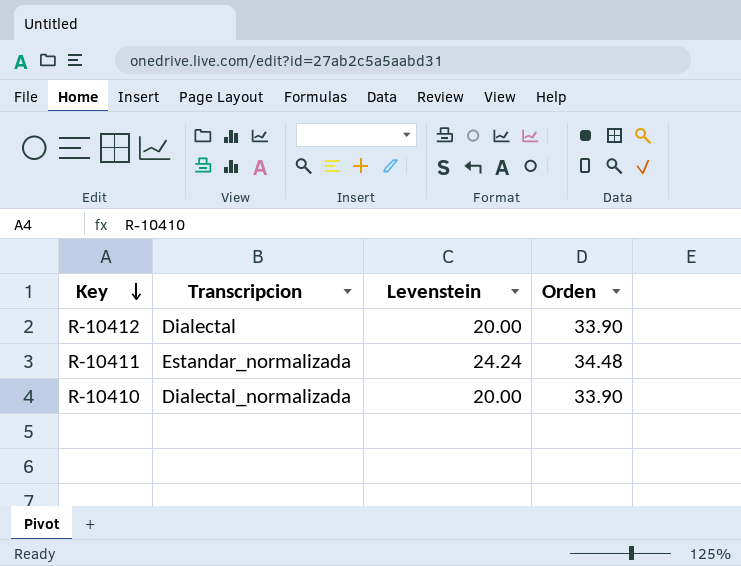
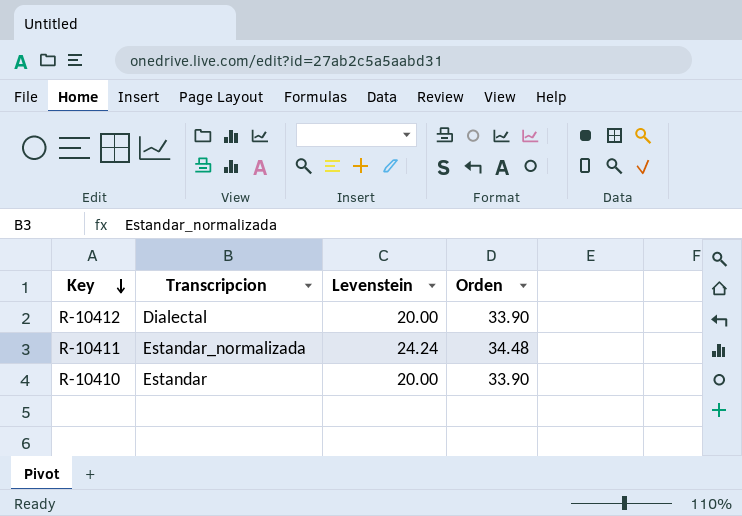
R-10410 | Transcripcion: Dialectal_normalizada -> Estandar

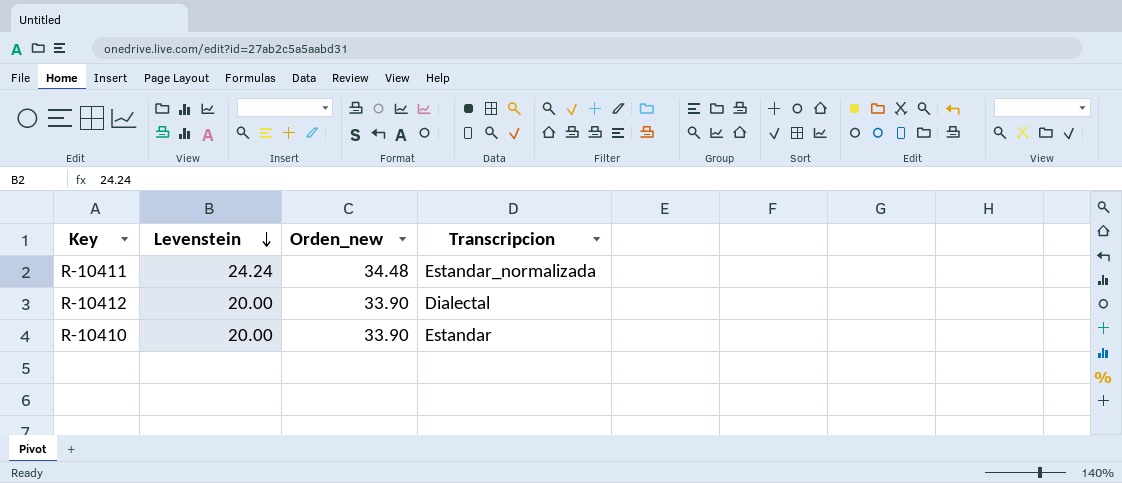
row order: Key descending -> Levenstein descending
column name: Orden -> Orden_new
column Transcripcion | position: 2 -> 4

